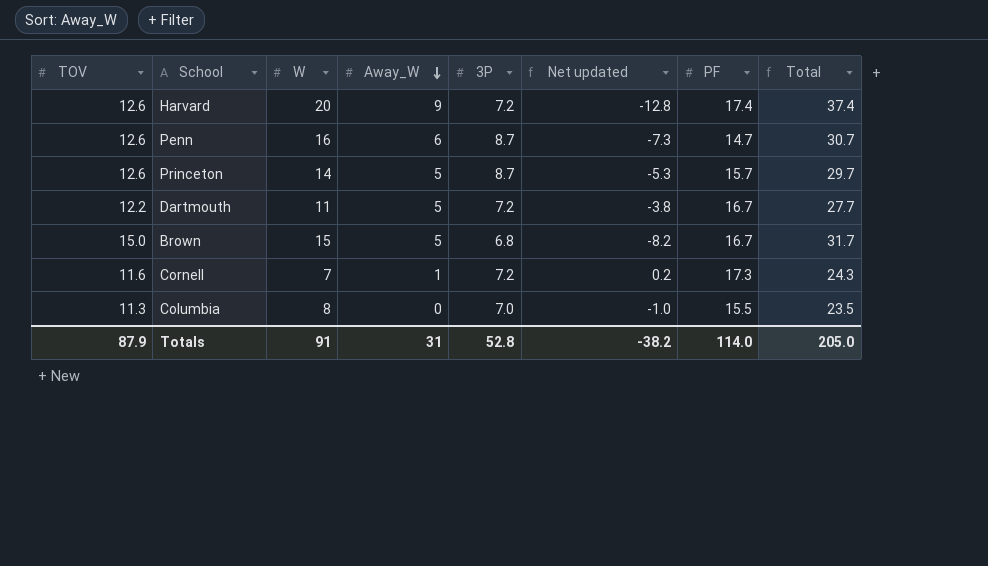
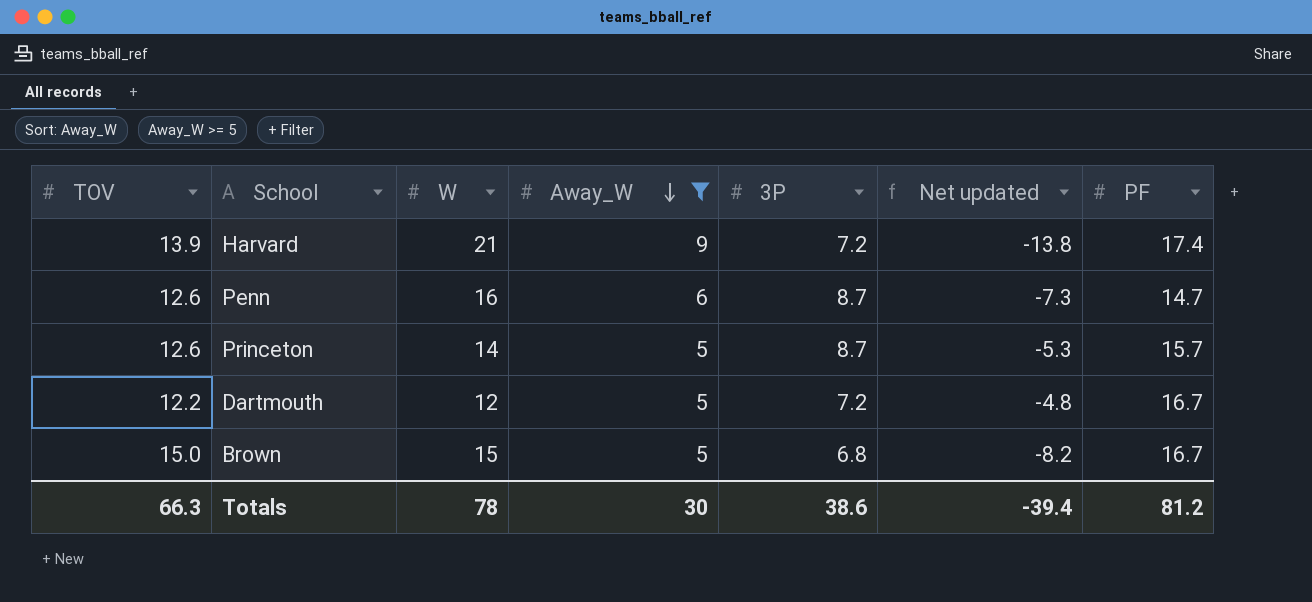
filter: none -> Away_W >= 5
column Total | formula: [W] + [PF] -> none
Harvard | TOV: 12.6 -> 13.9
Harvard | W: 20 -> 21
Harvard | Net updated: -12.8 -> -13.8
Dartmouth | W: 11 -> 12
Dartmouth | Net updated: -3.8 -> -4.8
Totals | TOV: 87.9 -> 66.3
Totals | W: 91 -> 78
Totals | Away_W: 31 -> 30
Totals | 3P: 52.8 -> 38.6
Totals | Net updated: -38.2 -> -39.4
Totals | PF: 114.0 -> 81.2

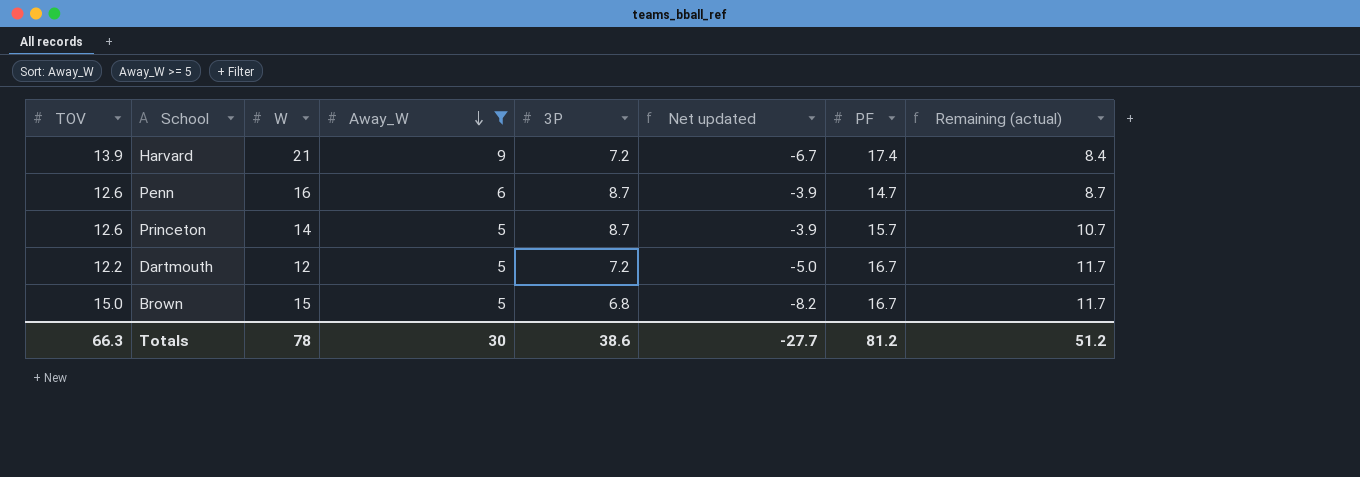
column Net updated | formula: [3P] - [W] -> [3P] - [TOV]
column Remaining (actual) | formula: none -> [PF] - [Away_W]
Totals | Net updated: -39.4 -> -27.7

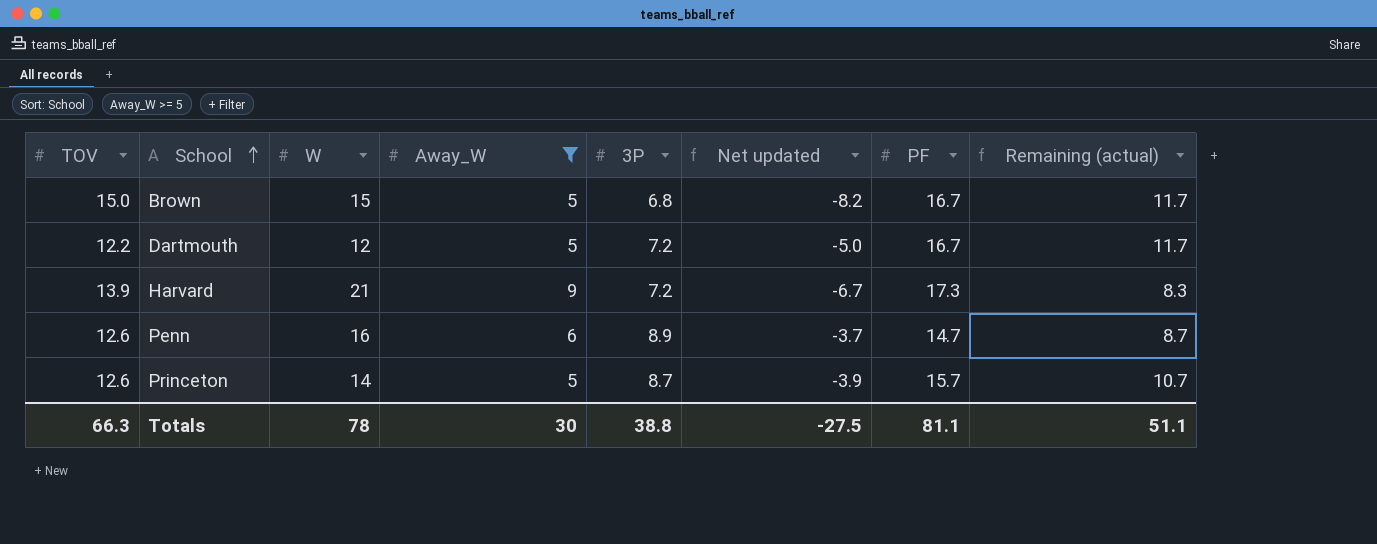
row order: Away_W descending -> School ascending
Harvard | PF: 17.4 -> 17.3
Harvard | Remaining (actual): 8.4 -> 8.3
Penn | 3P: 8.7 -> 8.9
Penn | Net updated: -3.9 -> -3.7
Totals | 3P: 38.6 -> 38.8
Totals | Net updated: -27.7 -> -27.5
Totals | PF: 81.2 -> 81.1
Totals | Remaining (actual): 51.2 -> 51.1

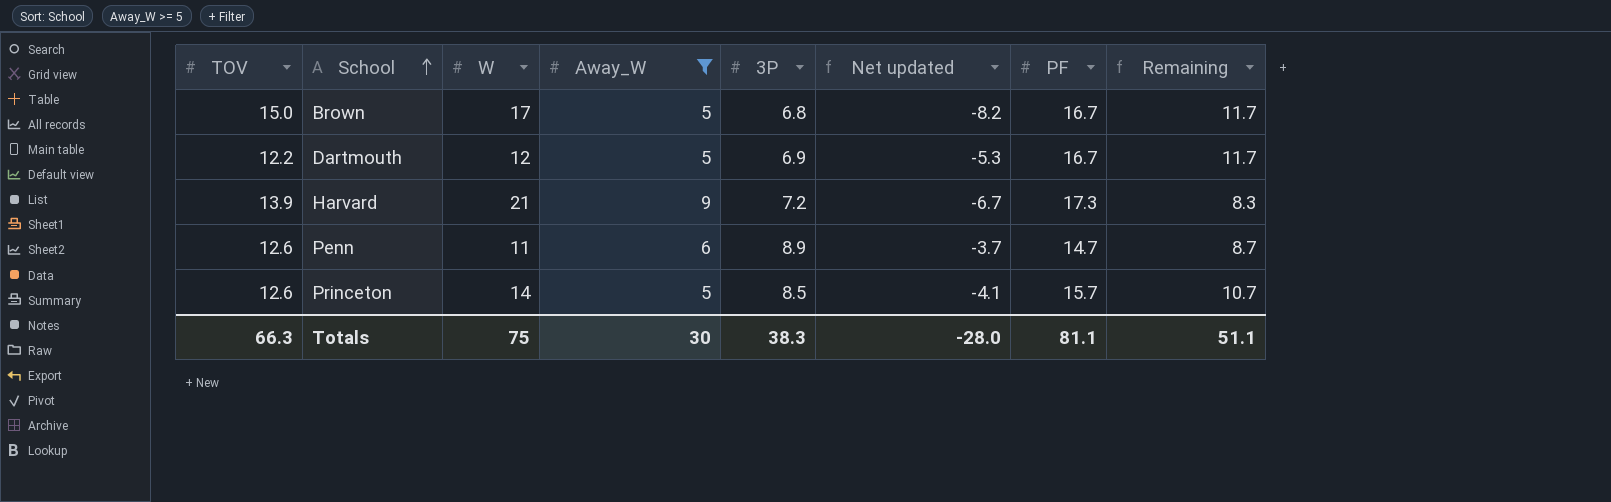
column name: Remaining (actual) -> Remaining
Brown | W: 15 -> 17
Dartmouth | 3P: 7.2 -> 6.9
Dartmouth | Net updated: -5.0 -> -5.3
Penn | W: 16 -> 11
Princeton | 3P: 8.7 -> 8.5
Princeton | Net updated: -3.9 -> -4.1
Totals | W: 78 -> 75
Totals | 3P: 38.8 -> 38.3
Totals | Net updated: -27.5 -> -28.0

